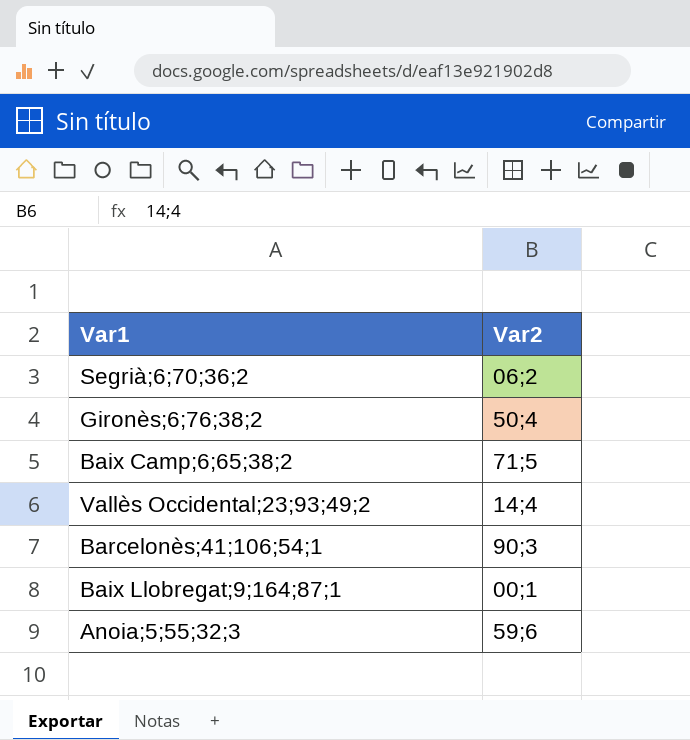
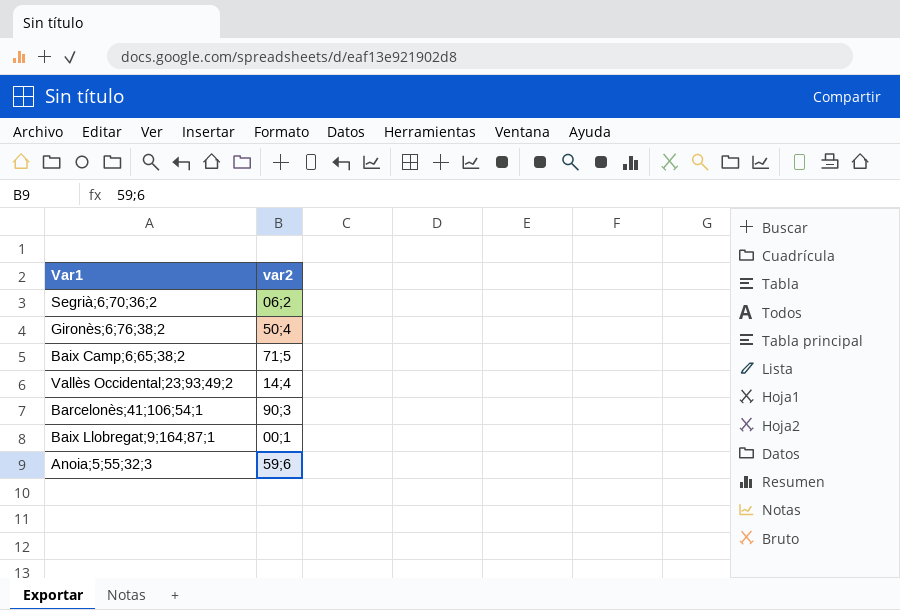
column name: Var2 -> var2

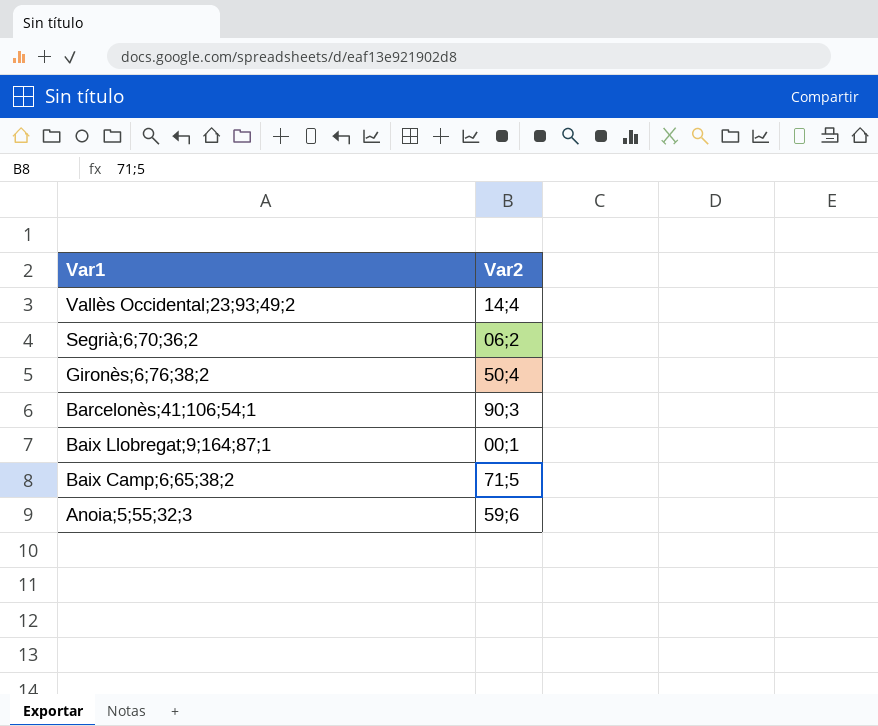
row order: none -> Var1 descending
column name: var2 -> Var2

